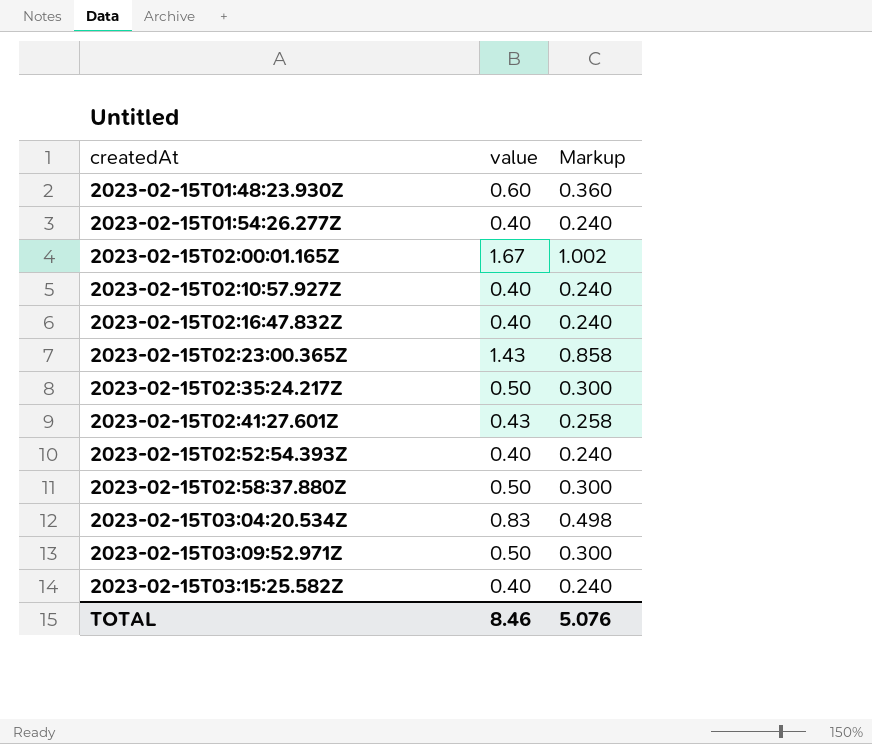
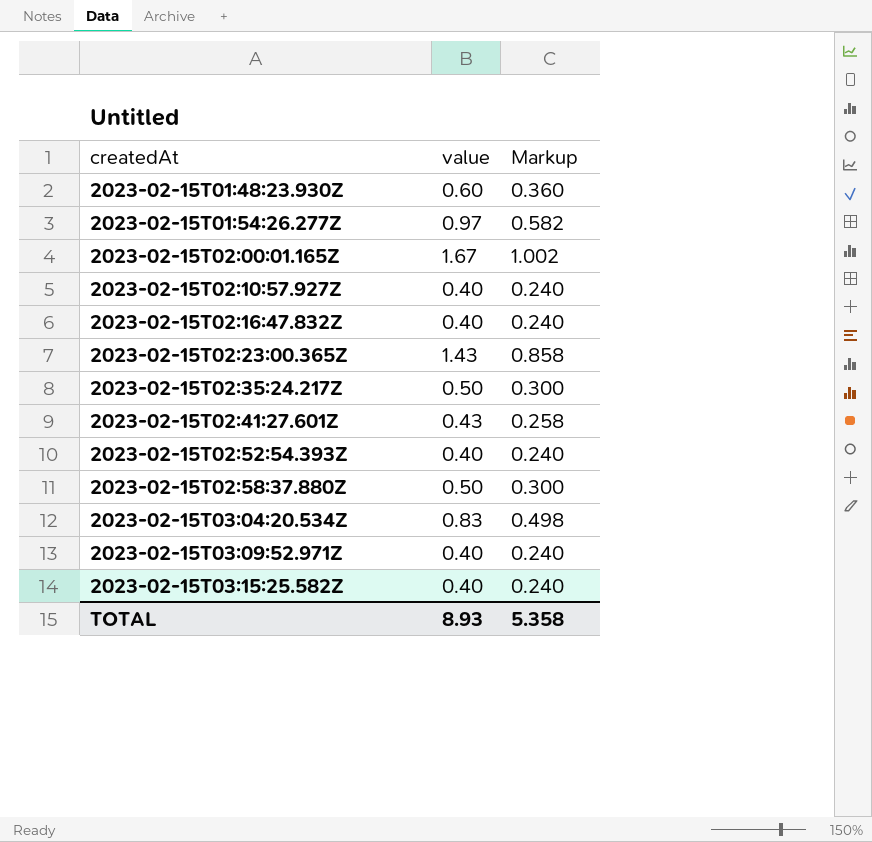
2023-02-15T01:54:26.277Z | value: 0.40 -> 0.97
2023-02-15T01:54:26.277Z | Markup: 0.240 -> 0.582
2023-02-15T03:09:52.971Z | value: 0.50 -> 0.40
2023-02-15T03:09:52.971Z | Markup: 0.300 -> 0.240
TOTAL | value: 8.46 -> 8.93
TOTAL | Markup: 5.076 -> 5.358

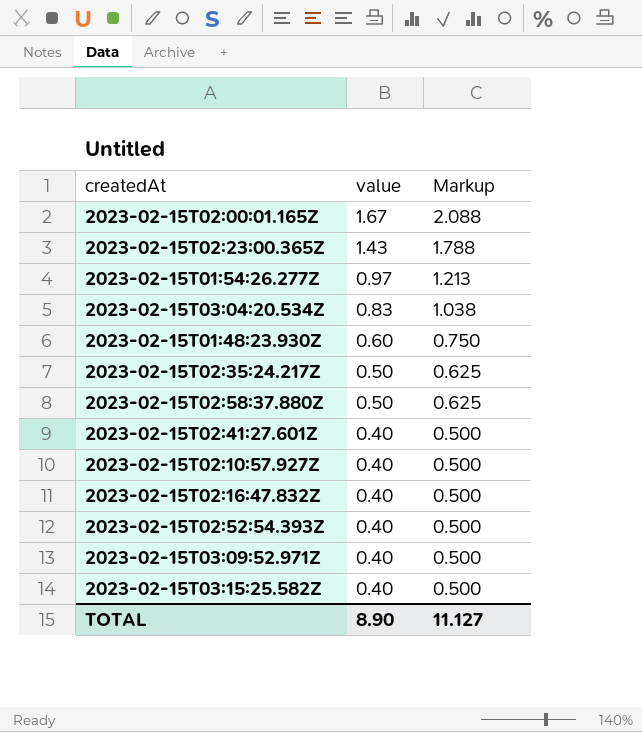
row order: createdAt ascending -> value descending
column Markup | formula: [value] * 0.6 -> [value] * 1.25
2023-02-15T02:41:27.601Z | value: 0.43 -> 0.40
TOTAL | value: 8.93 -> 8.90
TOTAL | Markup: 5.358 -> 11.127

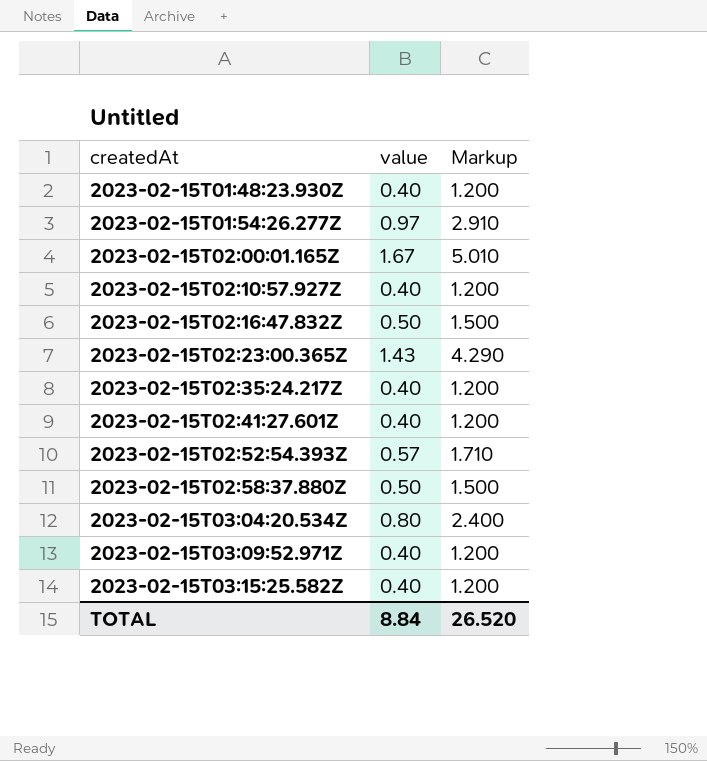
row order: value descending -> createdAt ascending
column Markup | formula: [value] * 1.25 -> [value] * 3
2023-02-15T01:48:23.930Z | value: 0.60 -> 0.40
2023-02-15T02:16:47.832Z | value: 0.40 -> 0.50
2023-02-15T02:35:24.217Z | value: 0.50 -> 0.40
2023-02-15T02:52:54.393Z | value: 0.40 -> 0.57
2023-02-15T03:04:20.534Z | value: 0.83 -> 0.80
TOTAL | value: 8.90 -> 8.84
TOTAL | Markup: 11.127 -> 26.520

